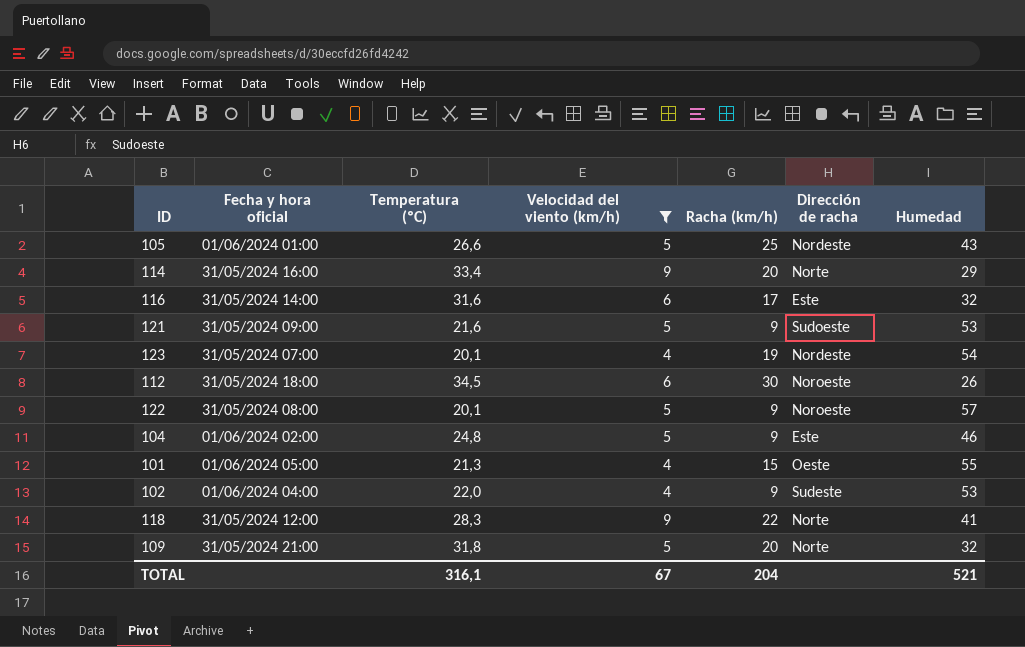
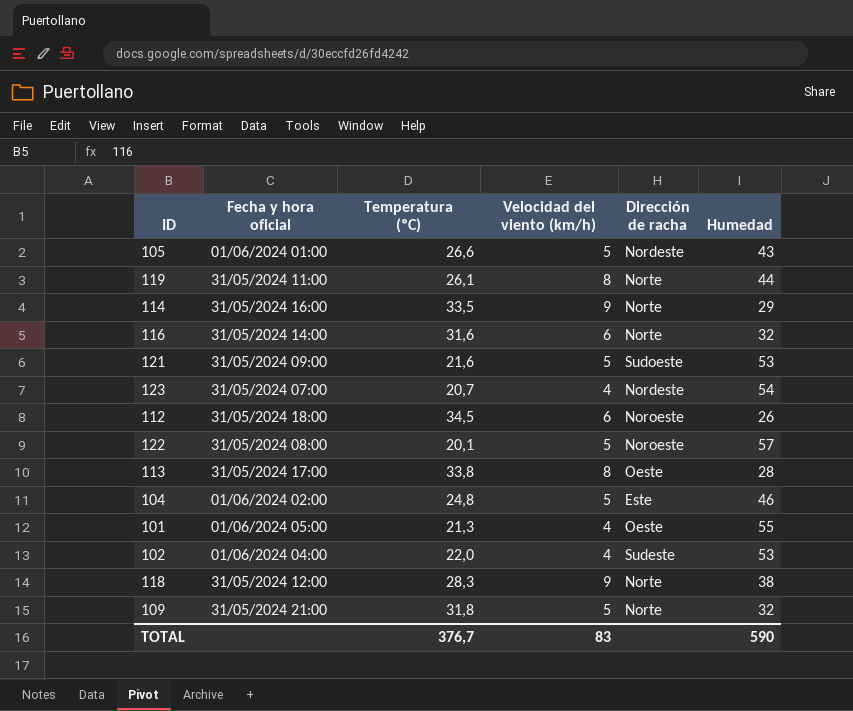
filter: Velocidad del viento (km/h) != 8 -> none
column Racha (km/h) | position: 5 -> none
114 | Temperatura (ºC): 33,4 -> 33,5
116 | Dirección de racha: Este -> Norte
123 | Temperatura (ºC): 20,1 -> 20,7
118 | Humedad: 41 -> 38
TOTAL | Temperatura (ºC): 316,1 -> 376,7
TOTAL | Velocidad del viento (km/h): 67 -> 83
TOTAL | Humedad: 521 -> 590

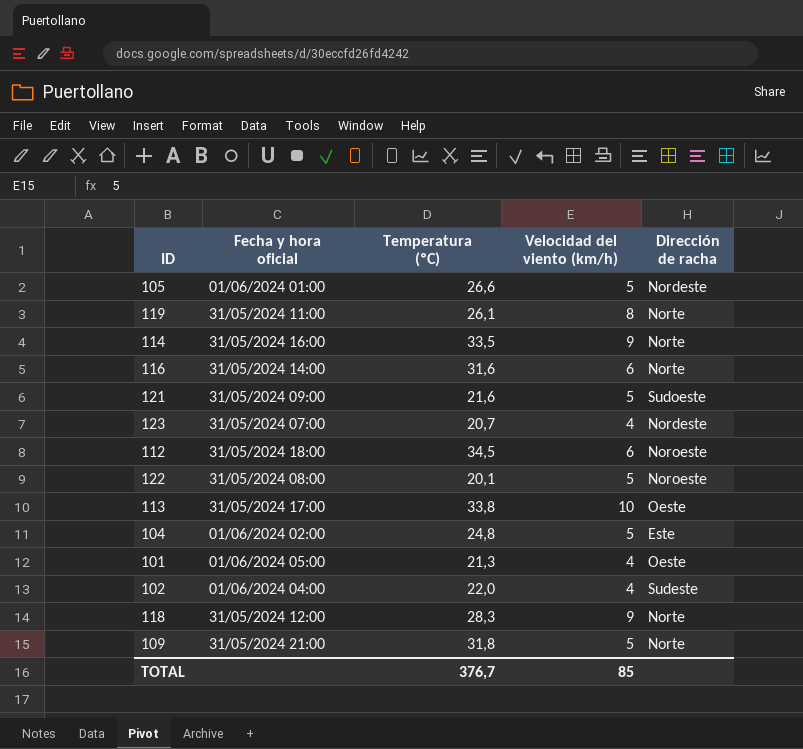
column Humedad | position: 6 -> none
113 | Velocidad del viento (km/h): 8 -> 10
TOTAL | Velocidad del viento (km/h): 83 -> 85

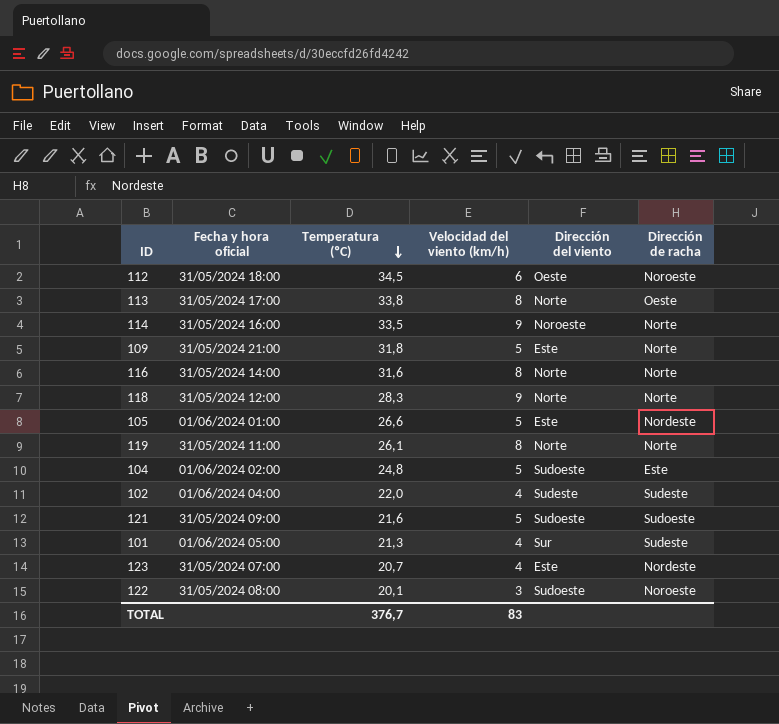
row order: none -> Temperatura (ºC) descending
column Dirección del viento | position: none -> 5
113 | Velocidad del viento (km/h): 10 -> 8
116 | Velocidad del viento (km/h): 6 -> 8
101 | Dirección de racha: Oeste -> Sudeste
122 | Velocidad del viento (km/h): 5 -> 3
TOTAL | Velocidad del viento (km/h): 85 -> 83

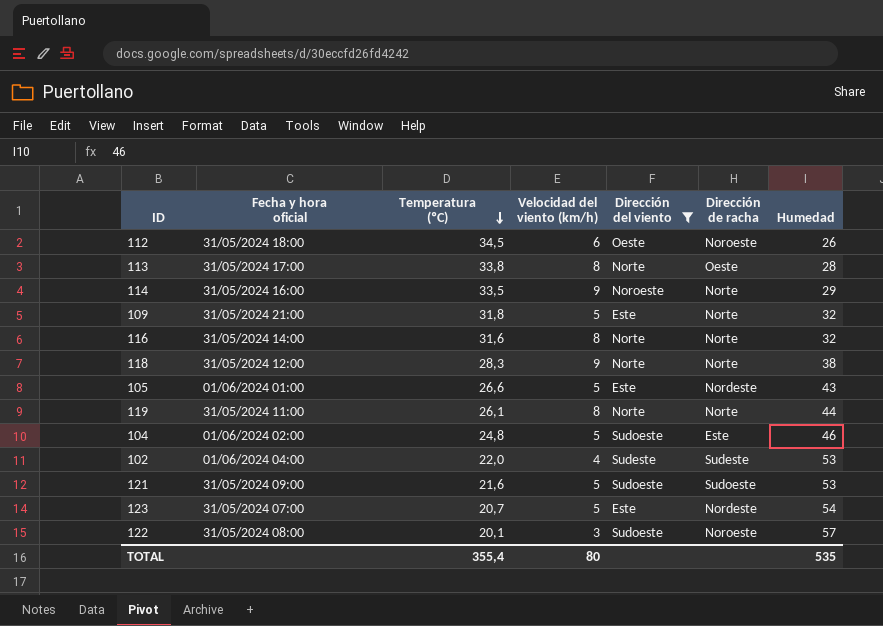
filter: none -> Dirección del viento != Sur
column Humedad | position: none -> 7
123 | Velocidad del viento (km/h): 4 -> 5
TOTAL | Temperatura (ºC): 376,7 -> 355,4
TOTAL | Velocidad del viento (km/h): 83 -> 80

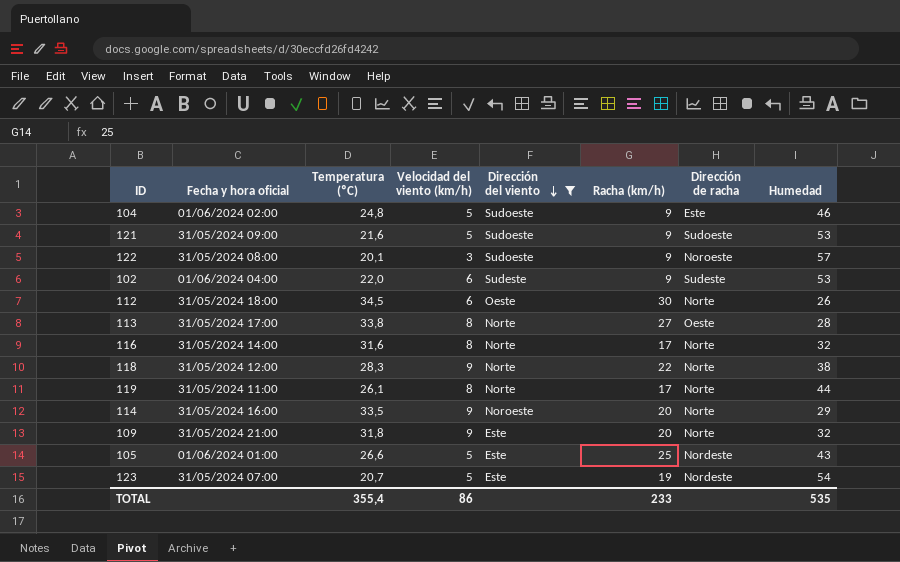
row order: Temperatura (ºC) descending -> Dirección del viento descending
column Racha (km/h) | position: none -> 6
102 | Velocidad del viento (km/h): 4 -> 6
112 | Dirección de racha: Noroeste -> Norte
109 | Velocidad del viento (km/h): 5 -> 9
TOTAL | Velocidad del viento (km/h): 80 -> 86

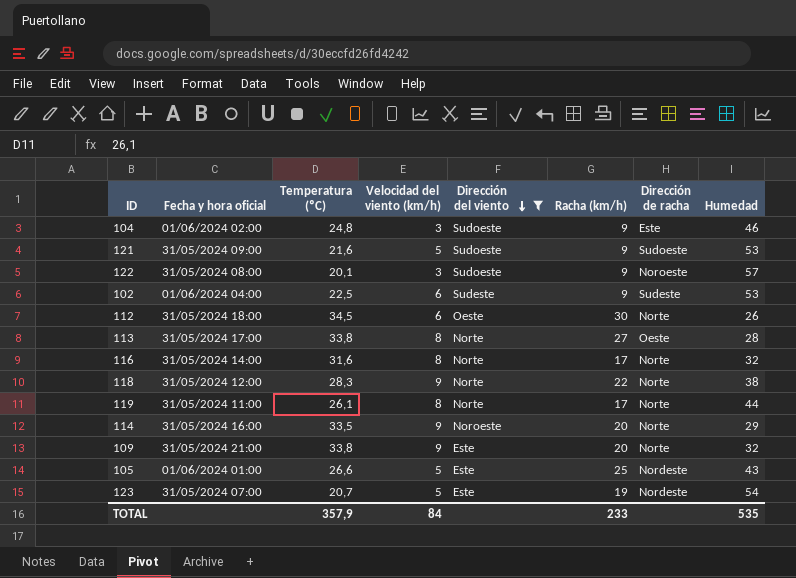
104 | Velocidad del viento (km/h): 5 -> 3
102 | Temperatura (ºC): 22,0 -> 22,5
109 | Temperatura (ºC): 31,8 -> 33,8
TOTAL | Temperatura (ºC): 355,4 -> 357,9
TOTAL | Velocidad del viento (km/h): 86 -> 84

